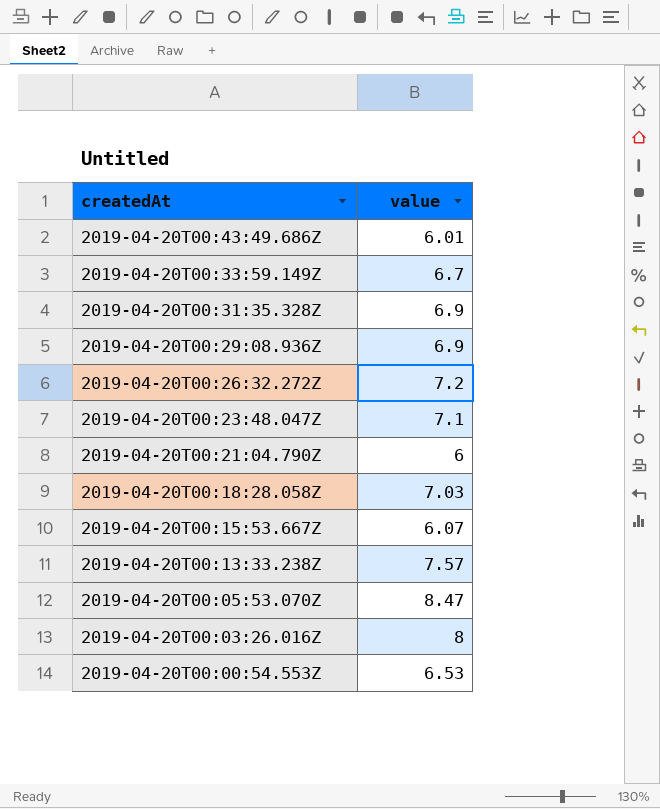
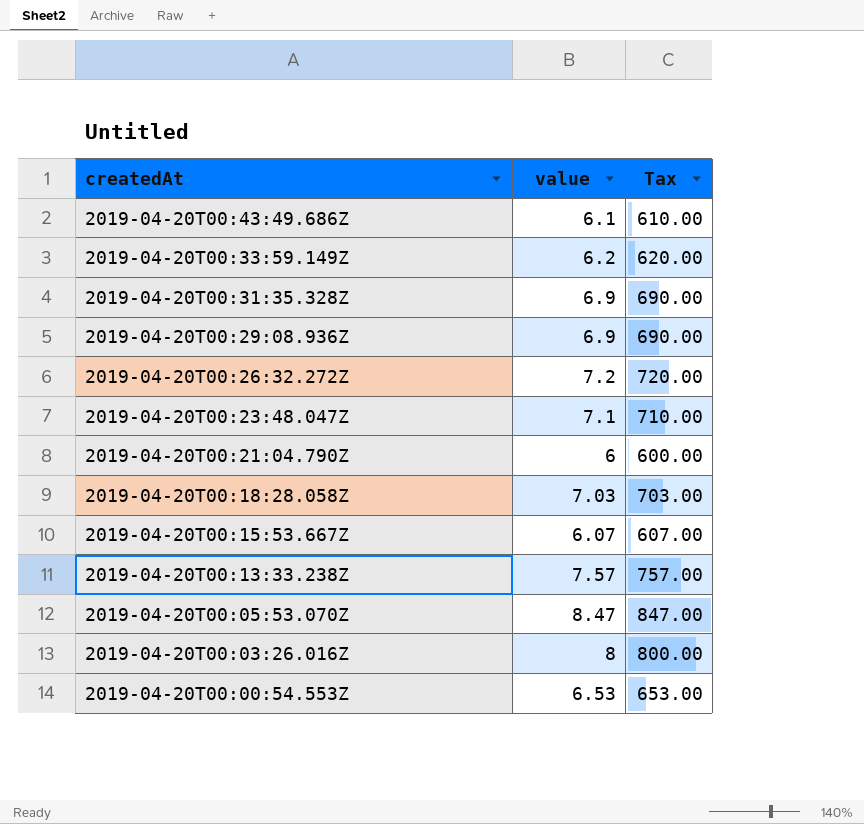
column Tax | formula: none -> [value] * 100
2019-04-20T00:43:49.686Z | value: 6.01 -> 6.1
2019-04-20T00:33:59.149Z | value: 6.7 -> 6.2

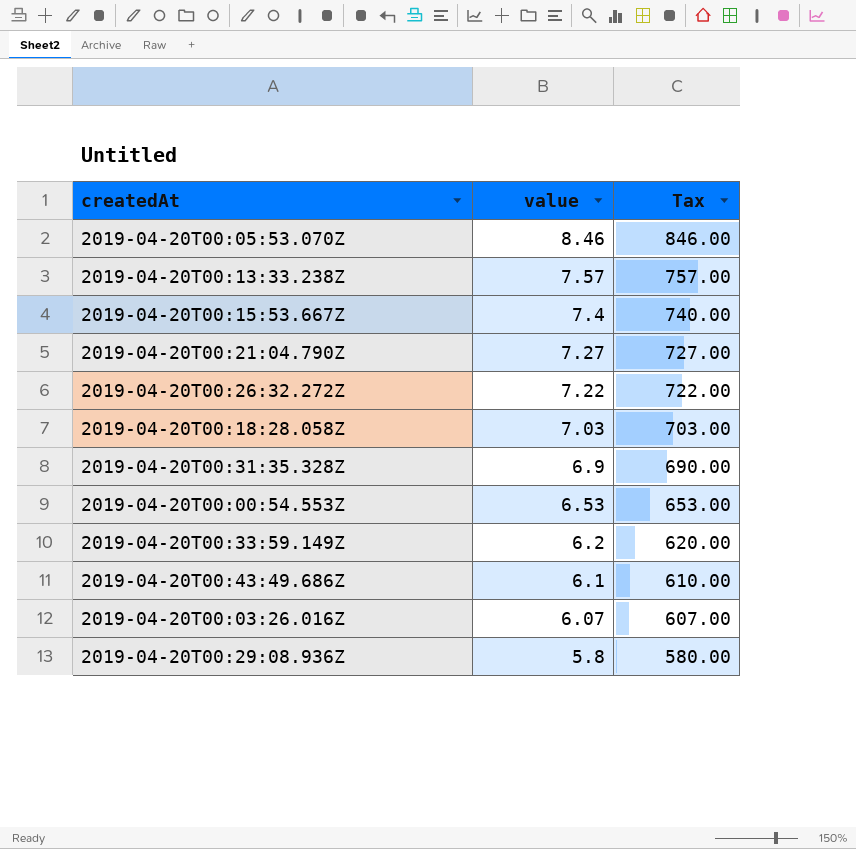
row order: createdAt descending -> value descending
row 2019-04-20T00:23:48.047Z: 7.1 | 710.00 -> none
2019-04-20T00:05:53.070Z | value: 8.47 -> 8.46
2019-04-20T00:05:53.070Z | Tax: 847.00 -> 846.00
2019-04-20T00:15:53.667Z | value: 6.07 -> 7.4
2019-04-20T00:15:53.667Z | Tax: 607.00 -> 740.00
2019-04-20T00:21:04.790Z | value: 6 -> 7.27
2019-04-20T00:21:04.790Z | Tax: 600.00 -> 727.00
2019-04-20T00:26:32.272Z | value: 7.2 -> 7.22
2019-04-20T00:26:32.272Z | Tax: 720.00 -> 722.00
2019-04-20T00:03:26.016Z | value: 8 -> 6.07
2019-04-20T00:03:26.016Z | Tax: 800.00 -> 607.00
2019-04-20T00:29:08.936Z | value: 6.9 -> 5.8
2019-04-20T00:29:08.936Z | Tax: 690.00 -> 580.00

